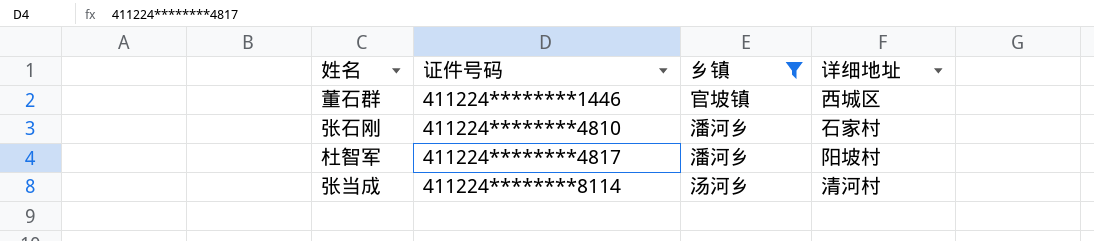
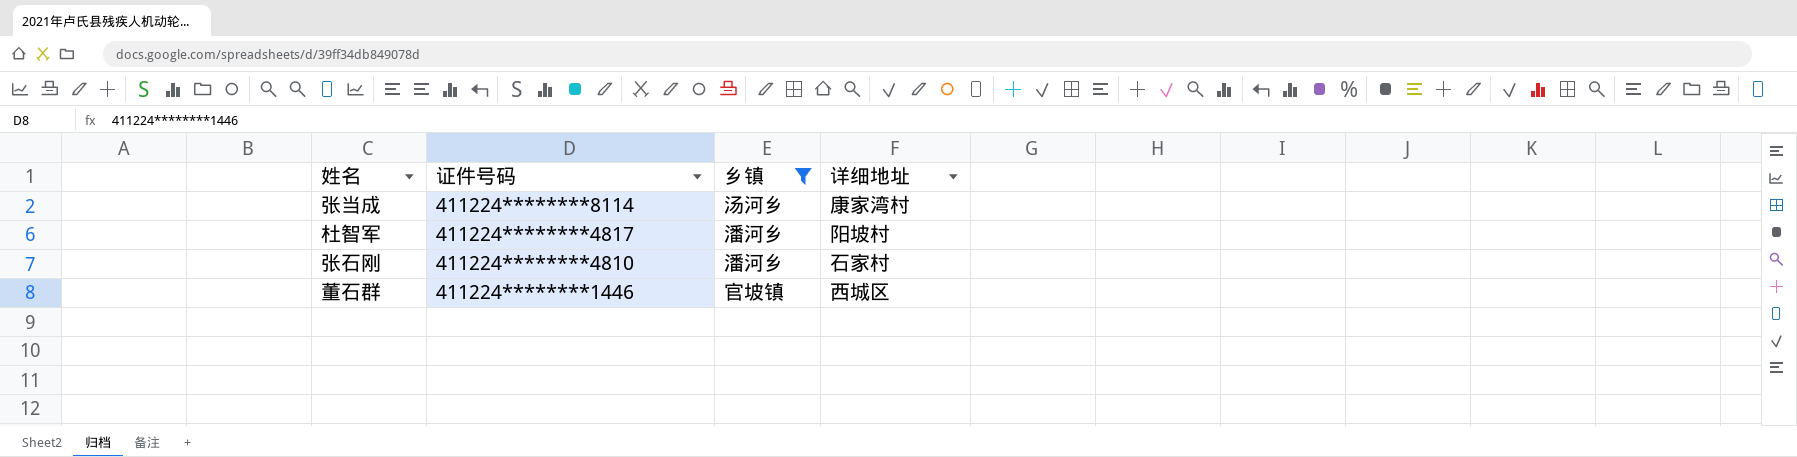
row order: 证件号码 ascending -> 证件号码 descending
张当成 | 详细地址: 清河村 -> 康家湾村

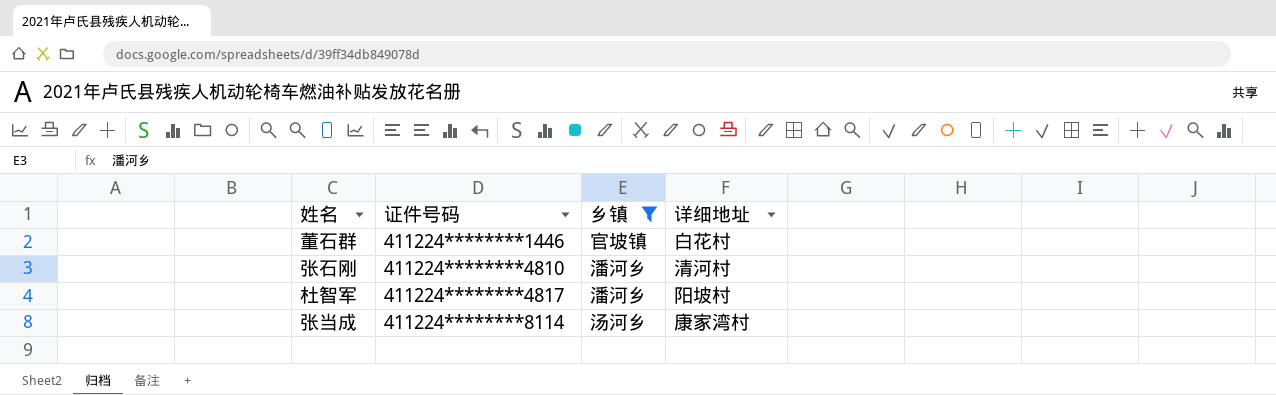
row order: 证件号码 descending -> 证件号码 ascending
董石群 | 详细地址: 西城区 -> 白花村
张石刚 | 详细地址: 石家村 -> 清河村

